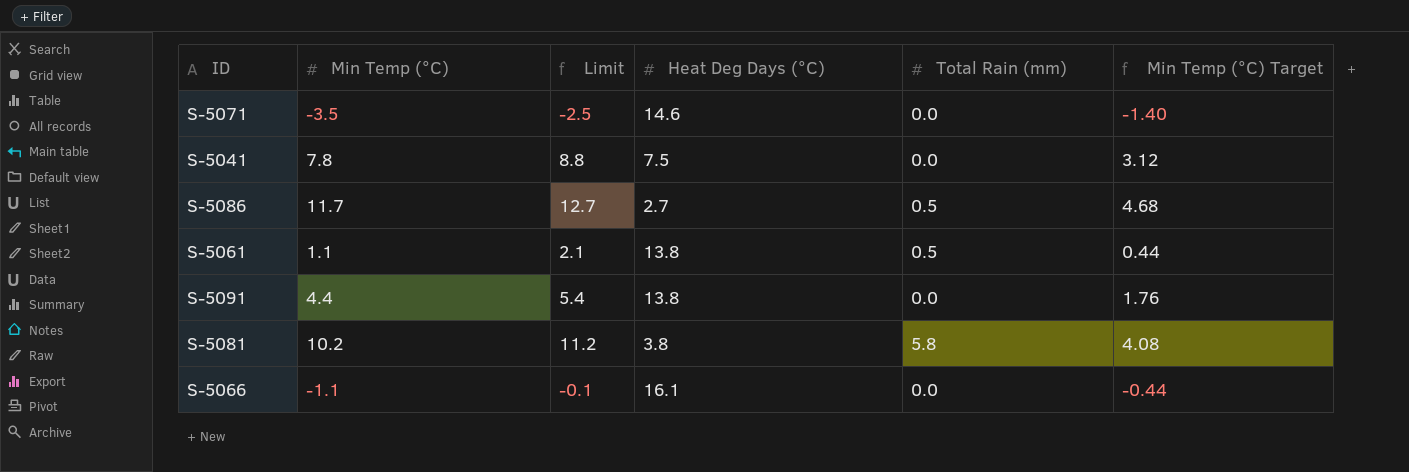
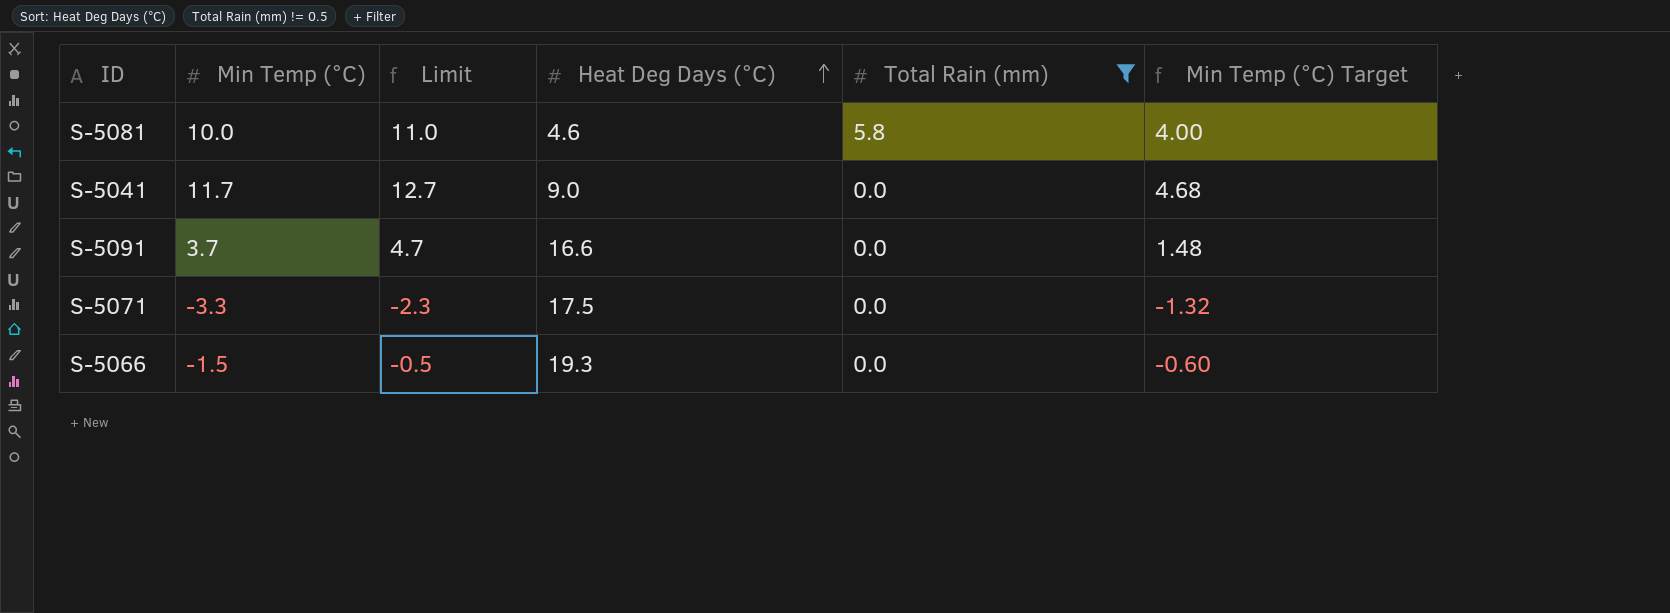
filter: none -> Total Rain (mm) != 0.5
row order: none -> Heat Deg Days (°C) ascending
S-5081 | Min Temp (°C): 10.2 -> 10.0
S-5081 | Limit: 11.2 -> 11.0
S-5081 | Heat Deg Days (°C): 3.8 -> 4.6
S-5081 | Min Temp (°C) Target: 4.08 -> 4.00
S-5041 | Min Temp (°C): 7.8 -> 11.7
S-5041 | Limit: 8.8 -> 12.7
S-5041 | Heat Deg Days (°C): 7.5 -> 9.0
S-5041 | Min Temp (°C) Target: 3.12 -> 4.68
S-5091 | Min Temp (°C): 4.4 -> 3.7
S-5091 | Limit: 5.4 -> 4.7
S-5091 | Heat Deg Days (°C): 13.8 -> 16.6
S-5091 | Min Temp (°C) Target: 1.76 -> 1.48
S-5071 | Min Temp (°C): -3.5 -> -3.3
S-5071 | Limit: -2.5 -> -2.3
S-5071 | Heat Deg Days (°C): 14.6 -> 17.5
S-5071 | Min Temp (°C) Target: -1.40 -> -1.32
S-5066 | Min Temp (°C): -1.1 -> -1.5
S-5066 | Limit: -0.1 -> -0.5
S-5066 | Heat Deg Days (°C): 16.1 -> 19.3
S-5066 | Min Temp (°C) Target: -0.44 -> -0.60

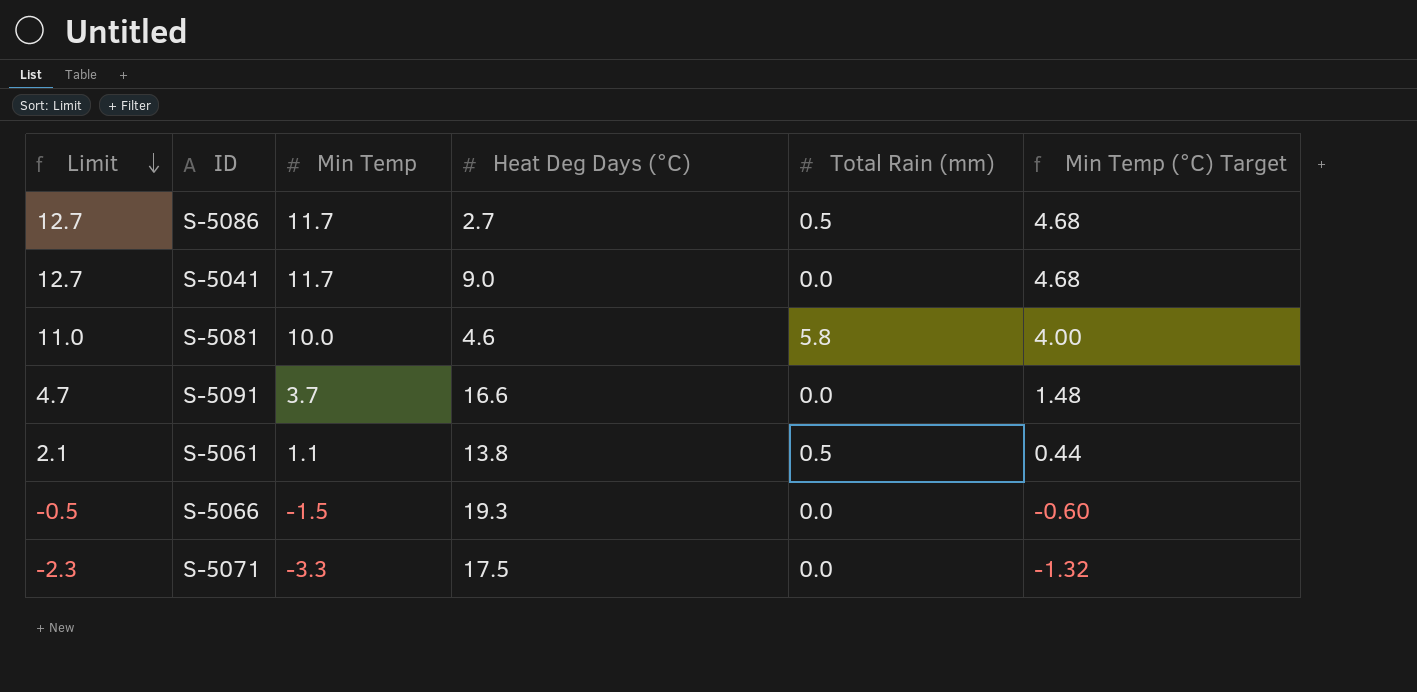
filter: Total Rain (mm) != 0.5 -> none
row order: Heat Deg Days (°C) ascending -> Limit descending
column Limit | position: 3 -> 1
column name: Min Temp (°C) -> Min Temp

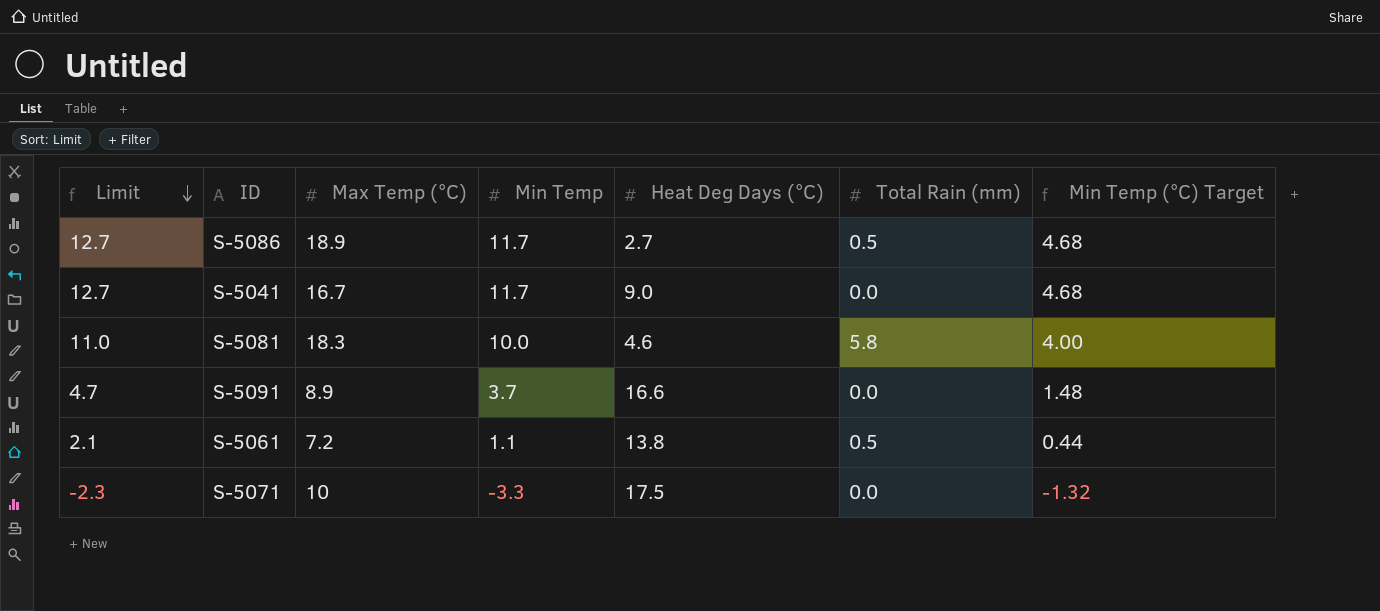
column Max Temp (°C) | position: none -> 3
row S-5066: -0.5 | -1.5 | 19.3 | 0.0 | -0.60 -> none

